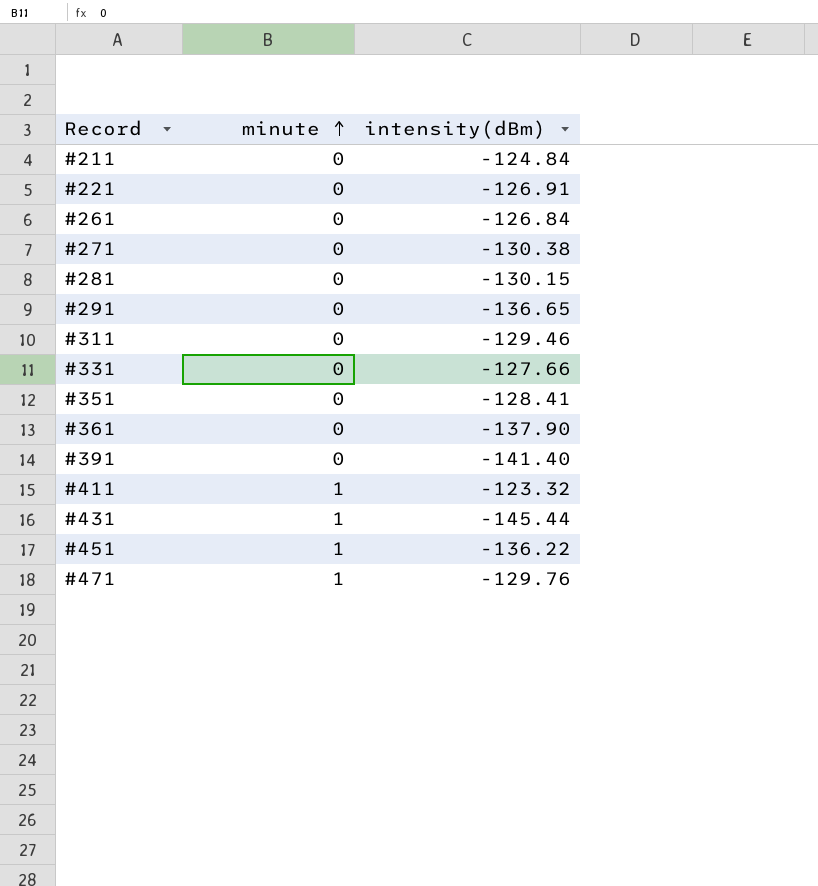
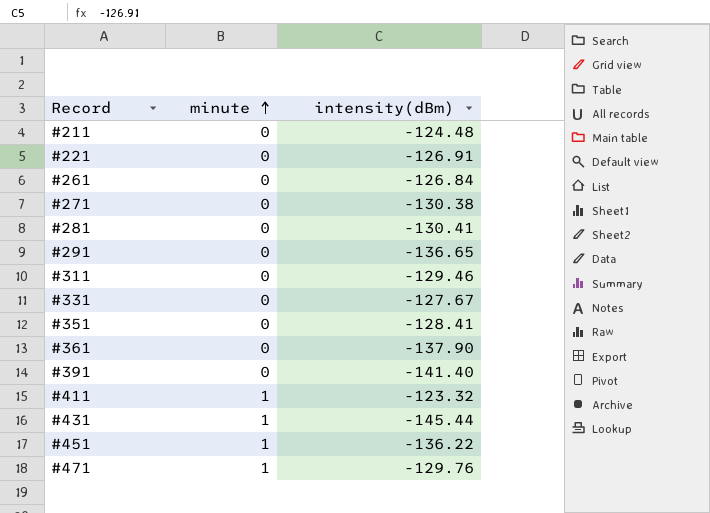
#211 | intensity(dBm): -124.84 -> -124.48
#281 | intensity(dBm): -130.15 -> -130.41
#331 | intensity(dBm): -127.66 -> -127.67

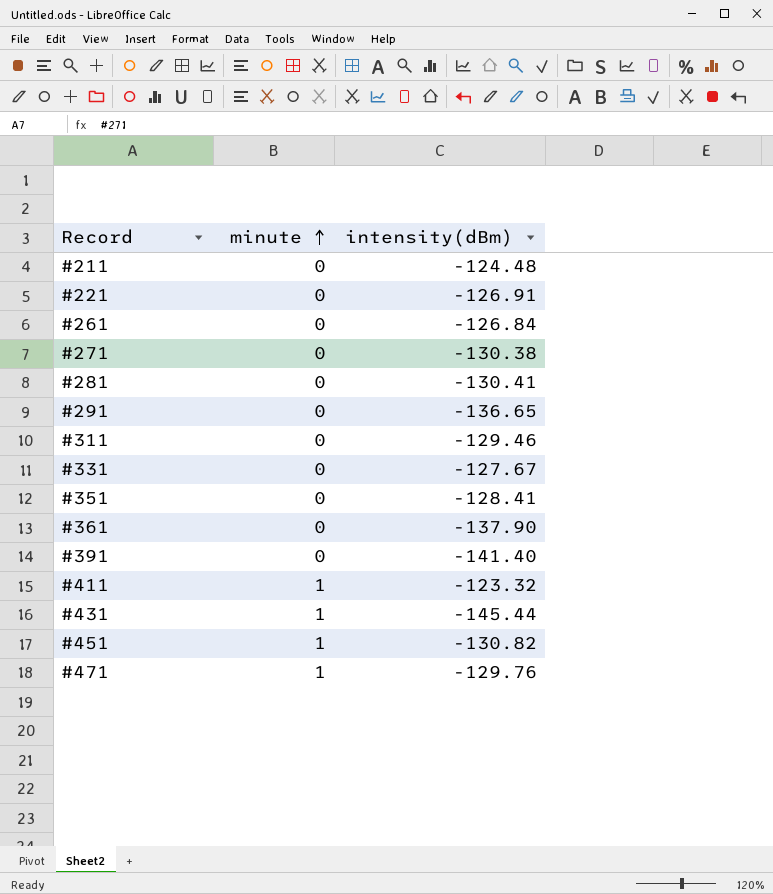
#451 | intensity(dBm): -136.22 -> -130.82

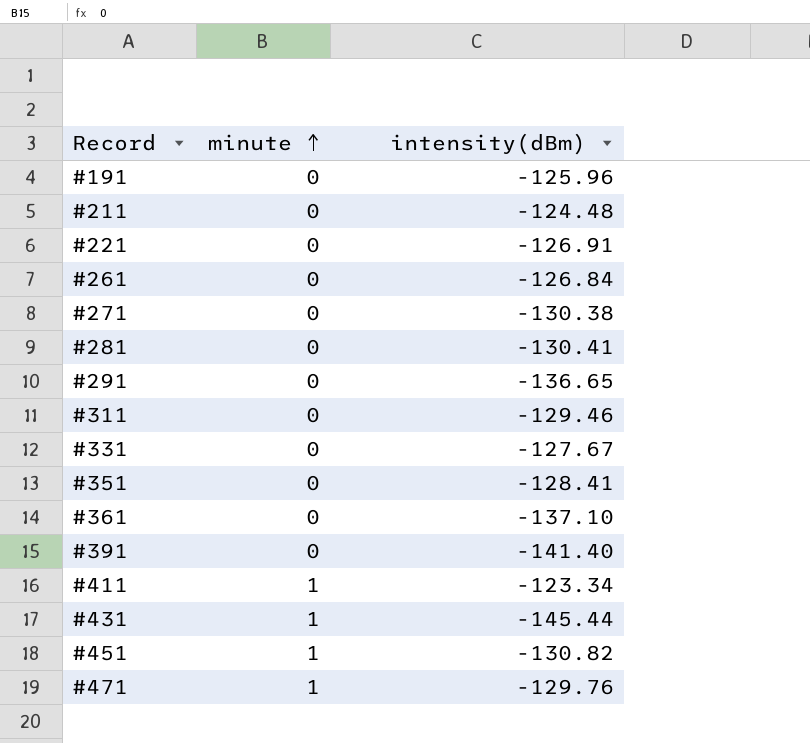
row #191: none -> 0 | -125.96
#361 | intensity(dBm): -137.90 -> -137.10
#411 | intensity(dBm): -123.32 -> -123.34

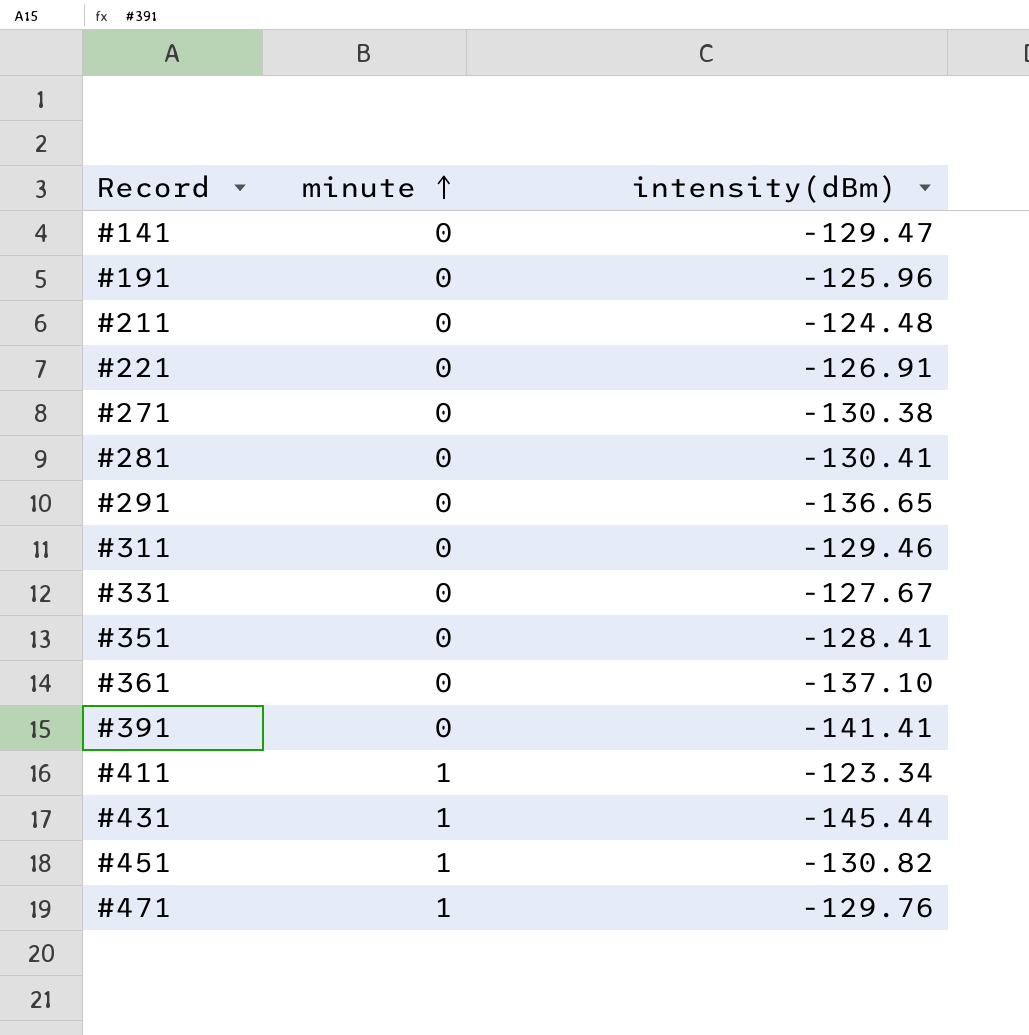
row #261: 0 | -126.84 -> none
row #141: none -> 0 | -129.47
#391 | intensity(dBm): -141.40 -> -141.41

